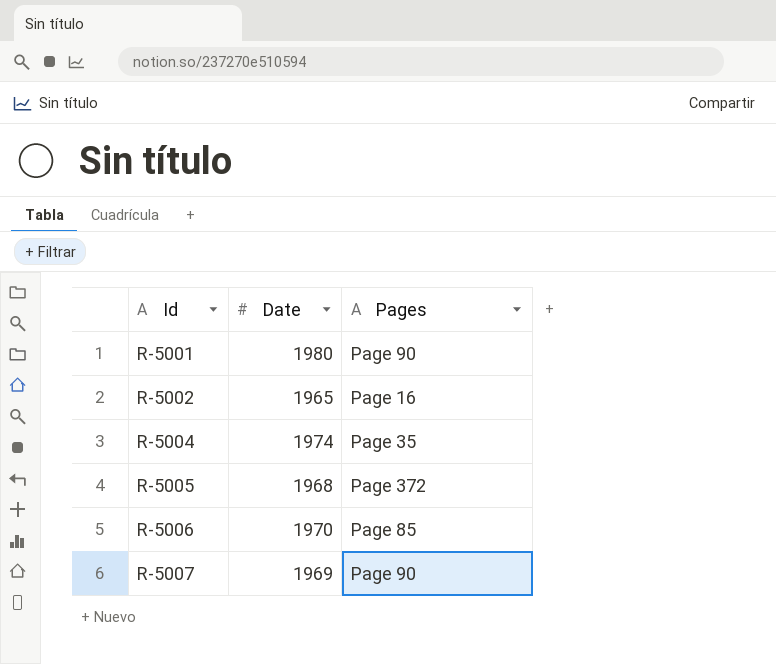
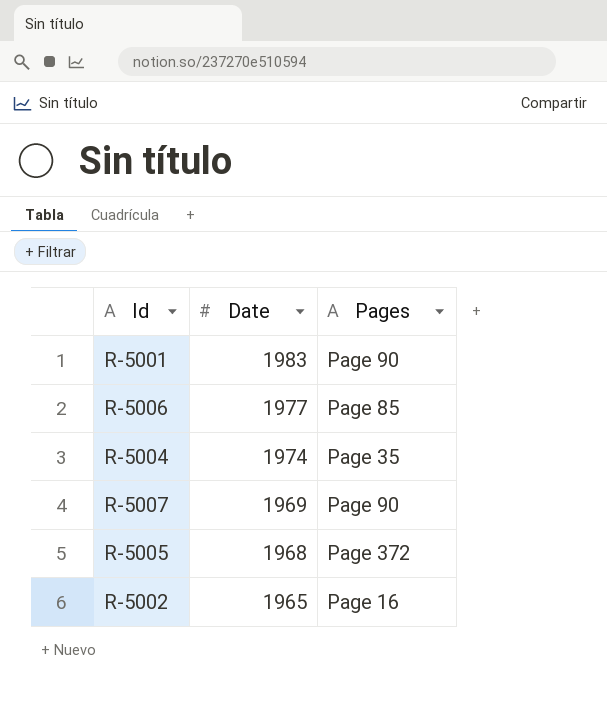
row order: Id ascending -> Date descending
R-5001 | Date: 1980 -> 1983
R-5006 | Date: 1970 -> 1977

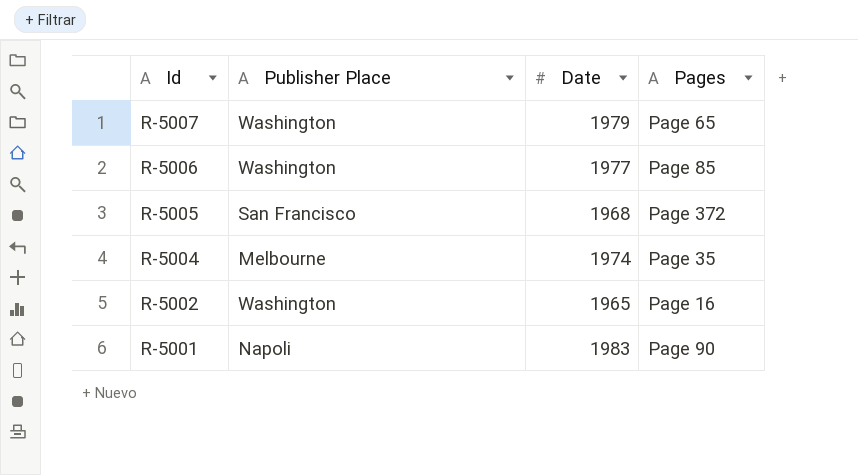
row order: Date descending -> Id descending
column Publisher Place | position: none -> 2
R-5007 | Date: 1969 -> 1979
R-5007 | Pages: Page 90 -> Page 65

